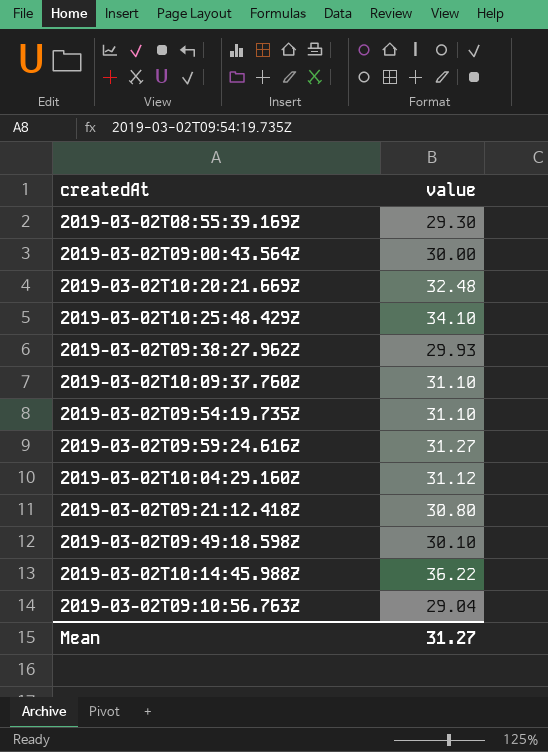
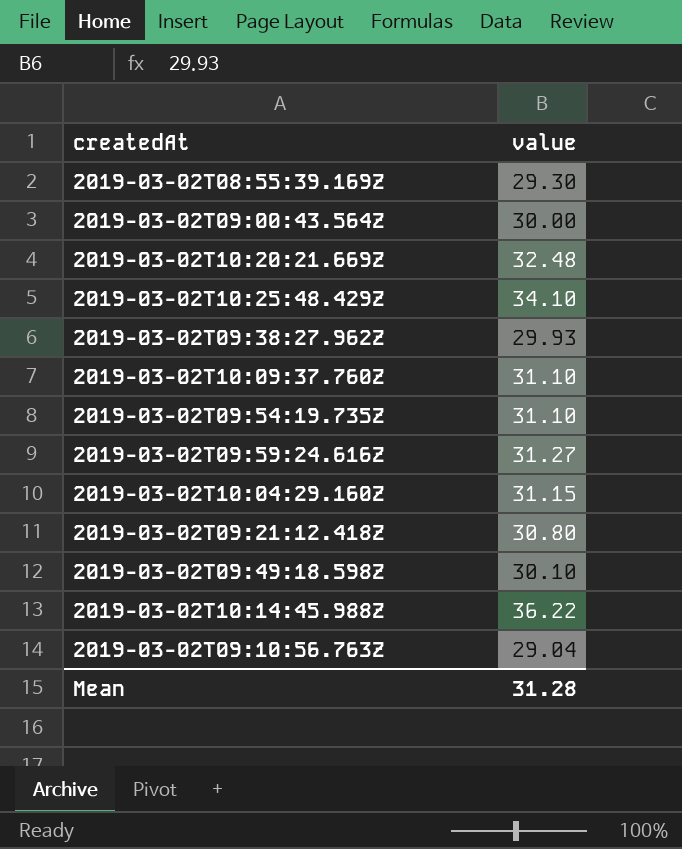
2019-03-02T10:04:29.160Z | value: 31.12 -> 31.15
Mean | value: 31.27 -> 31.28

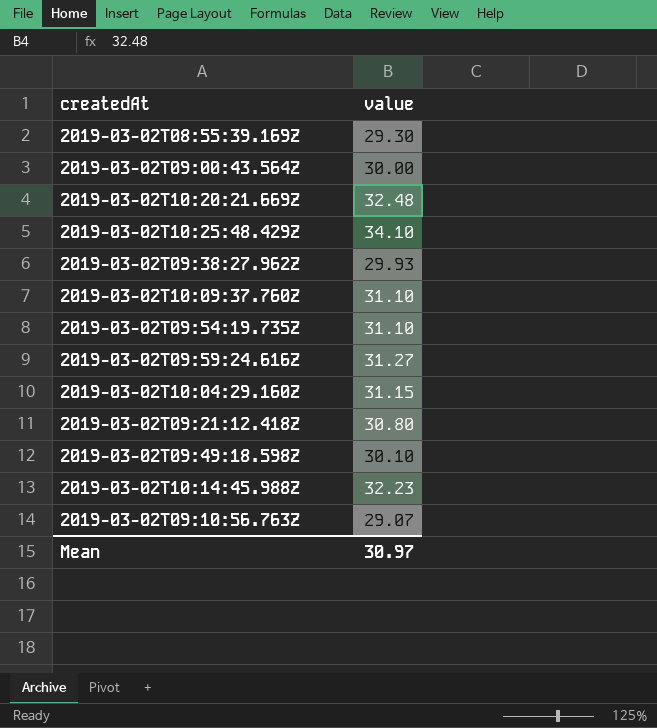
2019-03-02T10:14:45.988Z | value: 36.22 -> 32.23
2019-03-02T09:10:56.763Z | value: 29.04 -> 29.07
Mean | value: 31.28 -> 30.97

